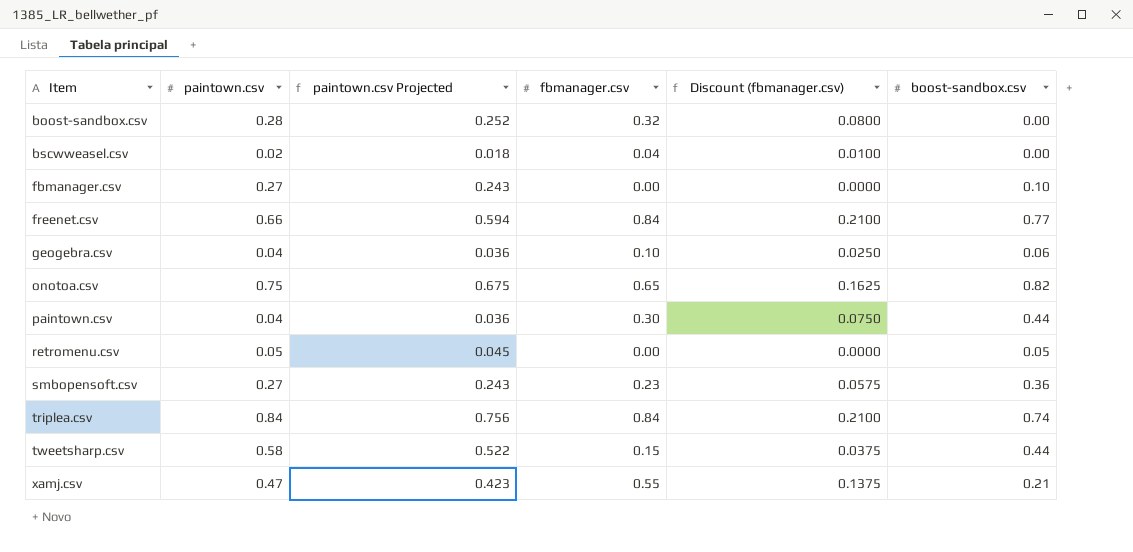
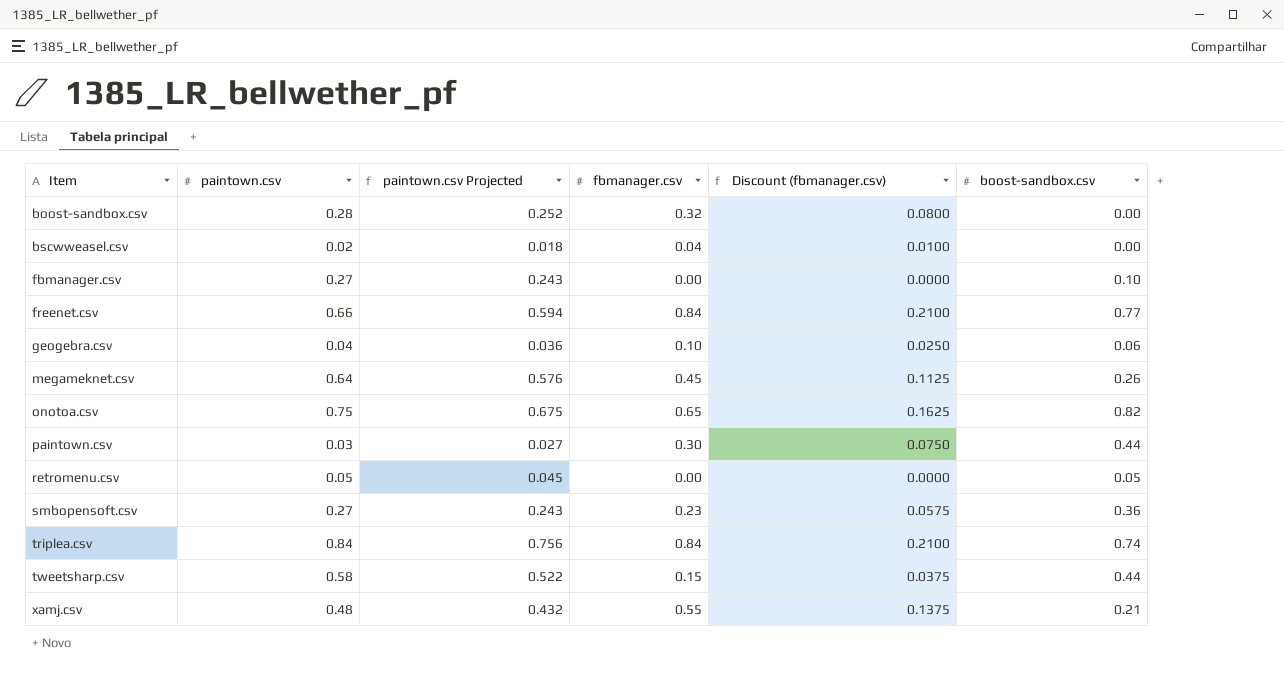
row megameknet.csv: none -> 0.64 | 0.576 | 0.45 | 0.1125 | 0.26
paintown.csv | paintown.csv: 0.04 -> 0.03
paintown.csv | paintown.csv Projected: 0.036 -> 0.027
xamj.csv | paintown.csv: 0.47 -> 0.48
xamj.csv | paintown.csv Projected: 0.423 -> 0.432

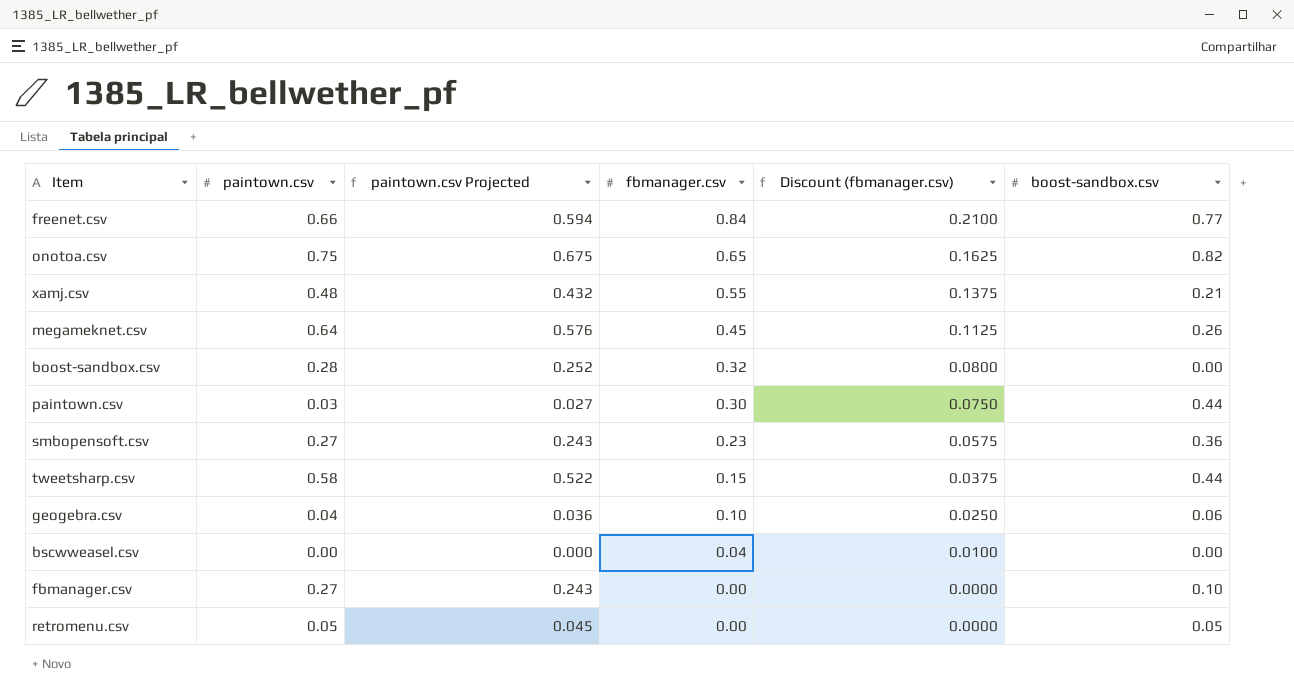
row order: Item ascending -> fbmanager.csv descending
row triplea.csv: 0.84 | 0.756 | 0.84 | 0.2100 | 0.74 -> none
bscwweasel.csv | paintown.csv: 0.02 -> 0.00
bscwweasel.csv | paintown.csv Projected: 0.018 -> 0.000

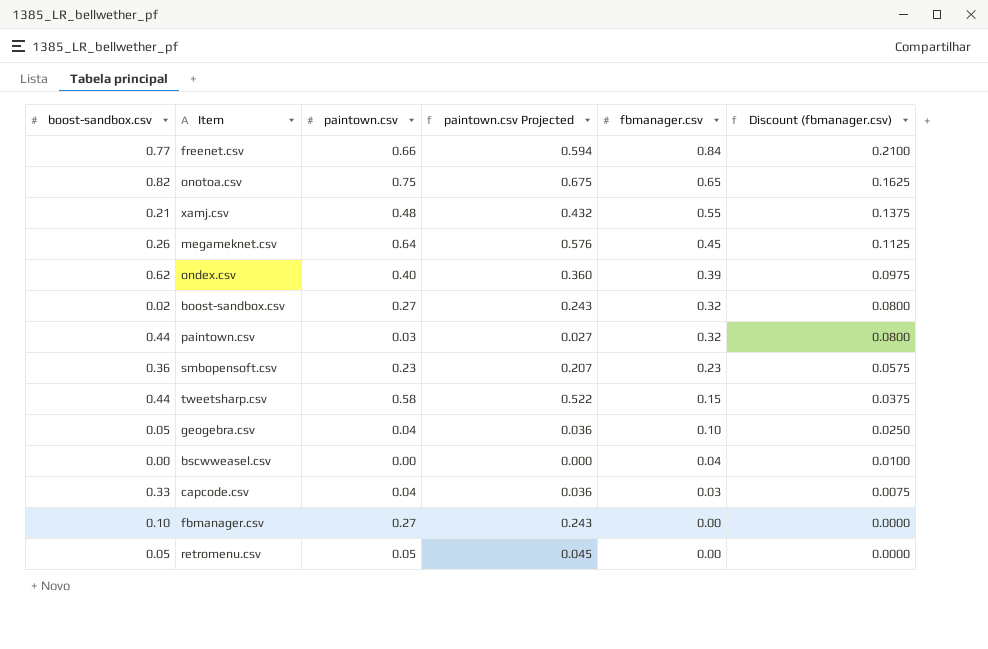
column boost-sandbox.csv | position: 6 -> 1
row ondex.csv: none -> 0.62 | 0.40 | 0.360 | 0.39 | 0.0975
boost-sandbox.csv | boost-sandbox.csv: 0.00 -> 0.02
boost-sandbox.csv | paintown.csv: 0.28 -> 0.27
boost-sandbox.csv | paintown.csv Projected: 0.252 -> 0.243
paintown.csv | fbmanager.csv: 0.30 -> 0.32
paintown.csv | Discount (fbmanager.csv): 0.0750 -> 0.0800
smbopensoft.csv | paintown.csv: 0.27 -> 0.23
smbopensoft.csv | paintown.csv Projected: 0.243 -> 0.207
geogebra.csv | boost-sandbox.csv: 0.06 -> 0.05
row capcode.csv: none -> 0.33 | 0.04 | 0.036 | 0.03 | 0.0075

